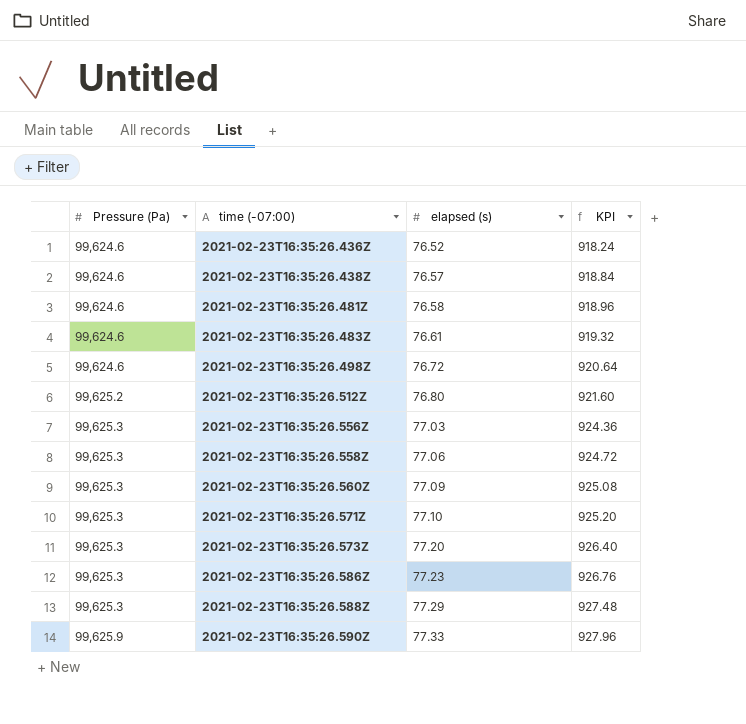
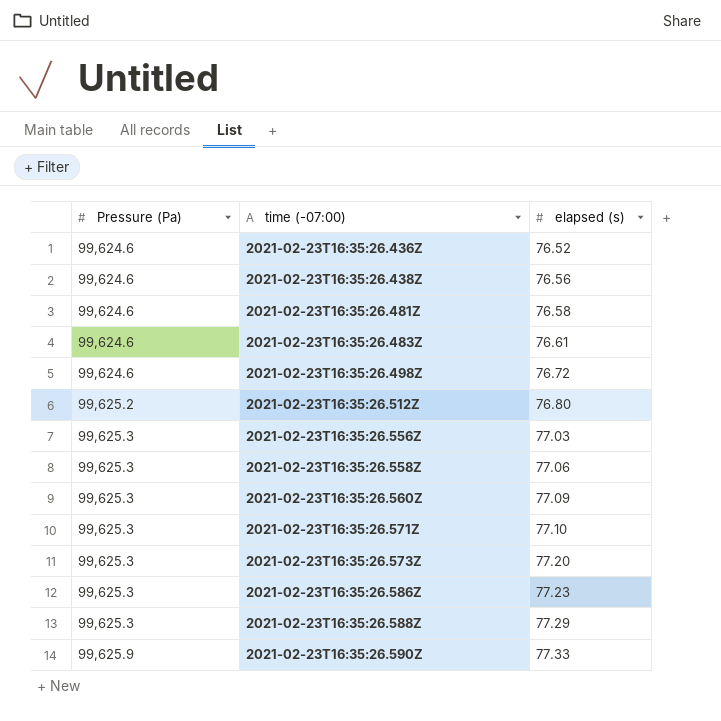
column KPI | formula: [elapsed (s)] * 12 -> none
2021-02-23T16:35:26.438Z | elapsed (s): 76.57 -> 76.56

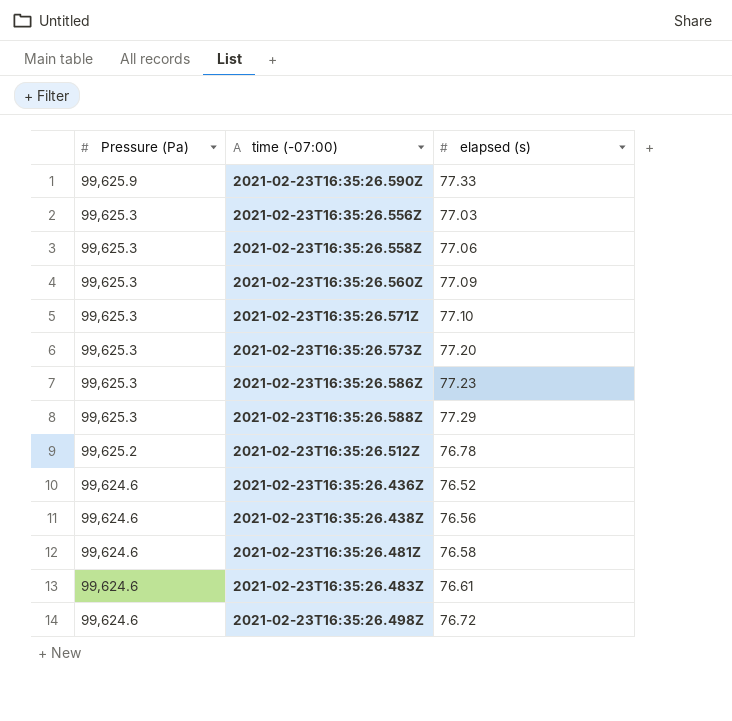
row order: Pressure (Pa) ascending -> Pressure (Pa) descending
2021-02-23T16:35:26.512Z | elapsed (s): 76.80 -> 76.78

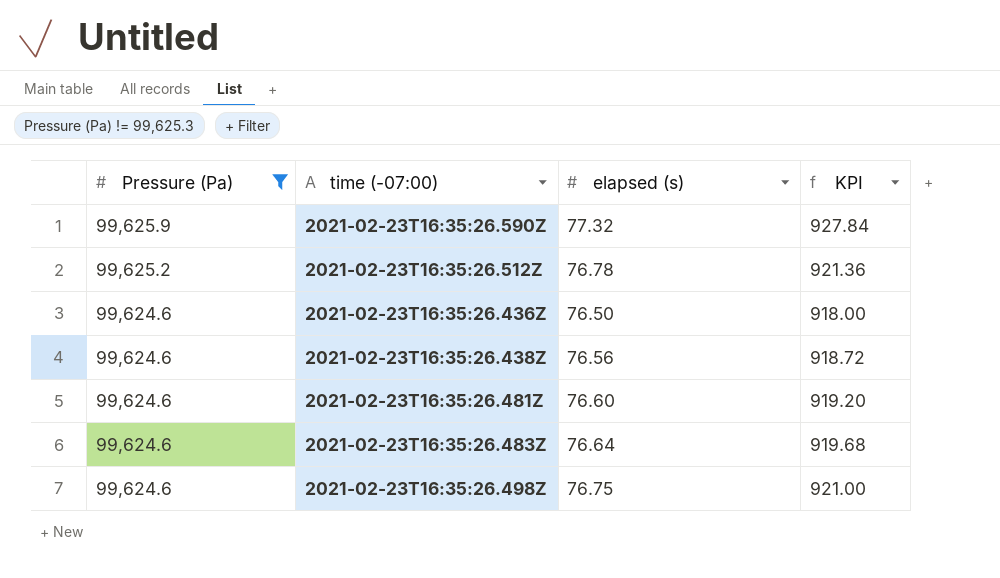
filter: none -> Pressure (Pa) != 99,625.3
column KPI | formula: none -> [elapsed (s)] * 12
2021-02-23T16:35:26.590Z | elapsed (s): 77.33 -> 77.32
2021-02-23T16:35:26.436Z | elapsed (s): 76.52 -> 76.50
2021-02-23T16:35:26.481Z | elapsed (s): 76.58 -> 76.60
2021-02-23T16:35:26.483Z | elapsed (s): 76.61 -> 76.64
2021-02-23T16:35:26.498Z | elapsed (s): 76.72 -> 76.75

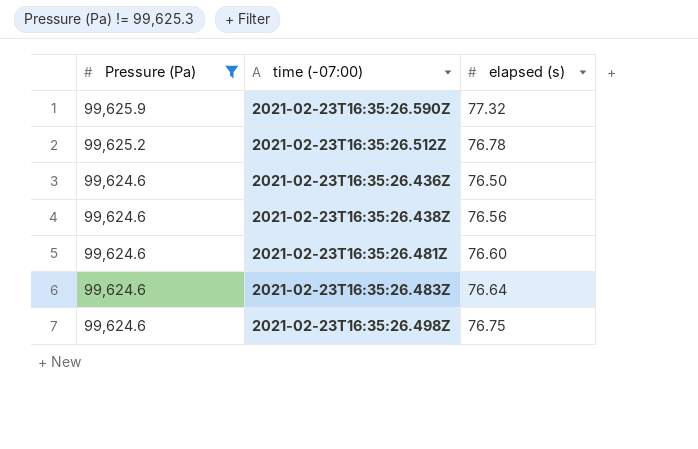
column KPI | formula: [elapsed (s)] * 12 -> none

